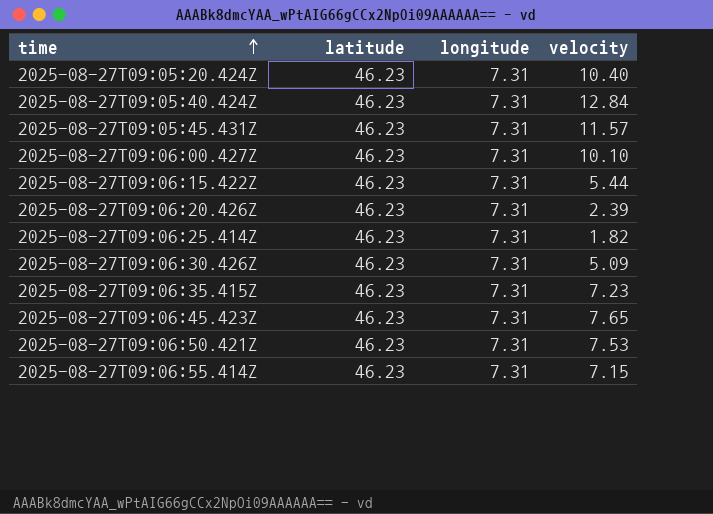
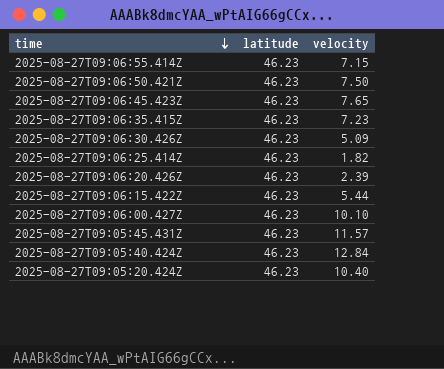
row order: time ascending -> time descending
column longitude | position: 3 -> none
2025-08-27T09:06:50.421Z | velocity: 7.53 -> 7.50

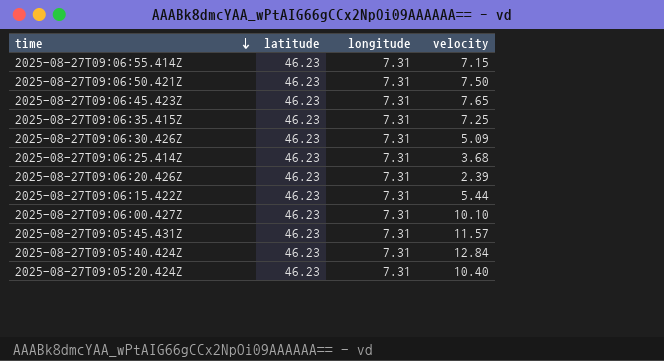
column longitude | position: none -> 3
2025-08-27T09:06:35.415Z | velocity: 7.23 -> 7.25
2025-08-27T09:06:25.414Z | velocity: 1.82 -> 3.68

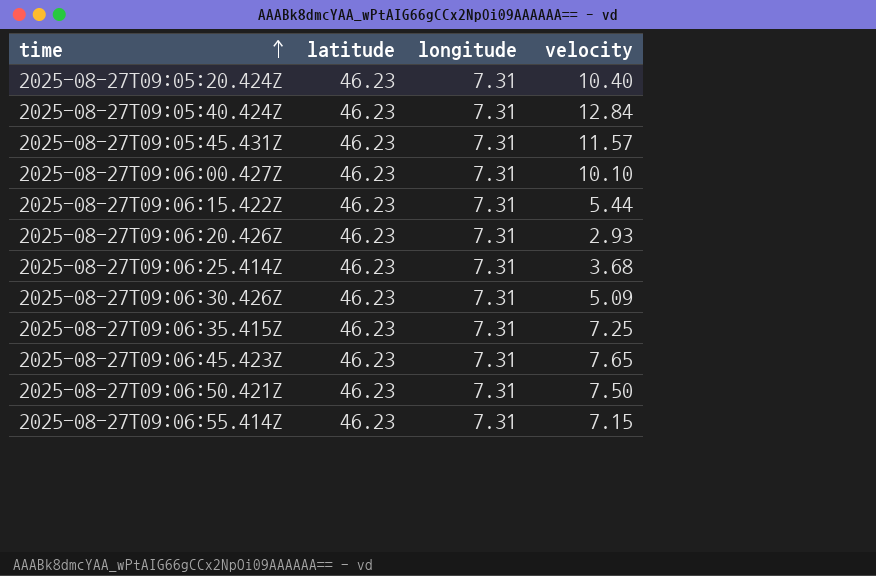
row order: time descending -> time ascending
2025-08-27T09:06:20.426Z | velocity: 2.39 -> 2.93

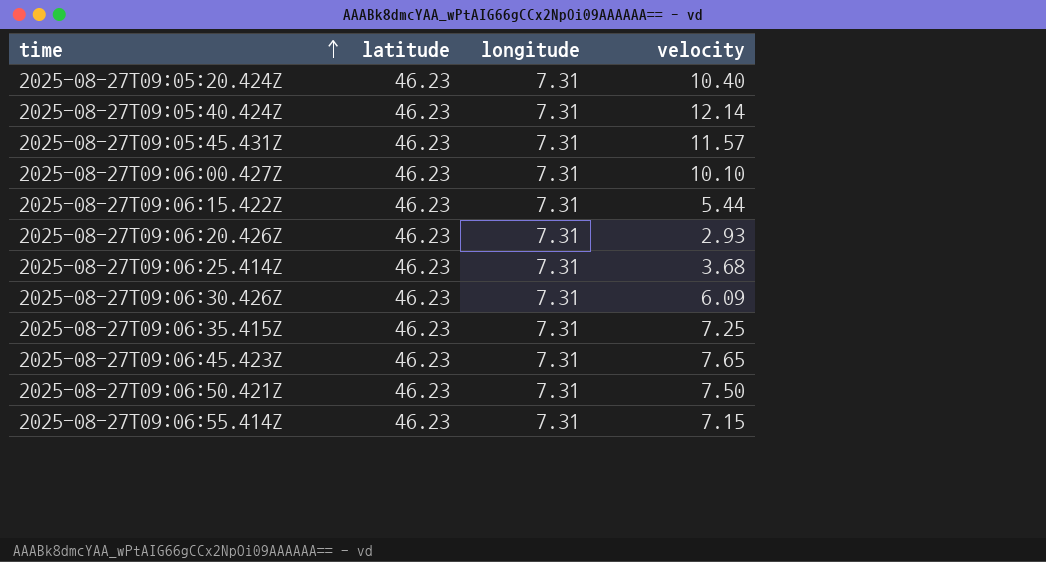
2025-08-27T09:05:40.424Z | velocity: 12.84 -> 12.14
2025-08-27T09:06:30.426Z | velocity: 5.09 -> 6.09

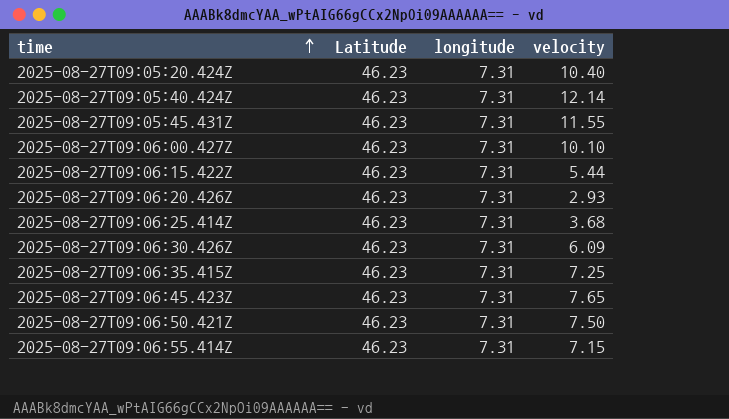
column name: latitude -> Latitude
2025-08-27T09:05:45.431Z | velocity: 11.57 -> 11.55

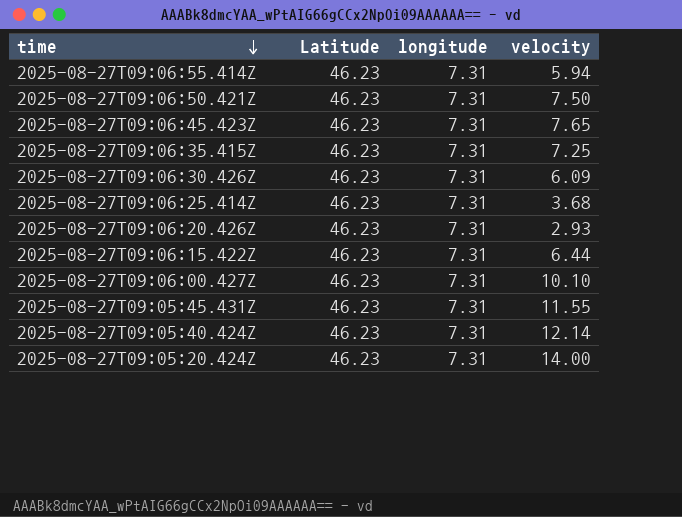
row order: time ascending -> time descending
2025-08-27T09:06:55.414Z | velocity: 7.15 -> 5.94
2025-08-27T09:06:15.422Z | velocity: 5.44 -> 6.44
2025-08-27T09:05:20.424Z | velocity: 10.40 -> 14.00

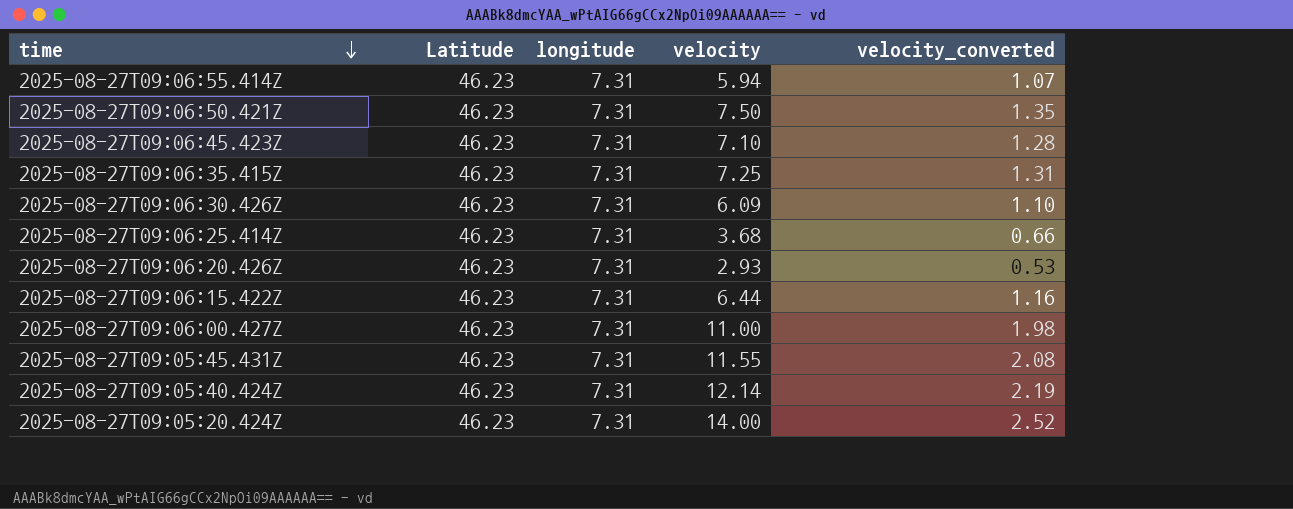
column velocity_converted | formula: none -> [velocity] * 0.18
2025-08-27T09:06:45.423Z | velocity: 7.65 -> 7.10
2025-08-27T09:06:00.427Z | velocity: 10.10 -> 11.00

